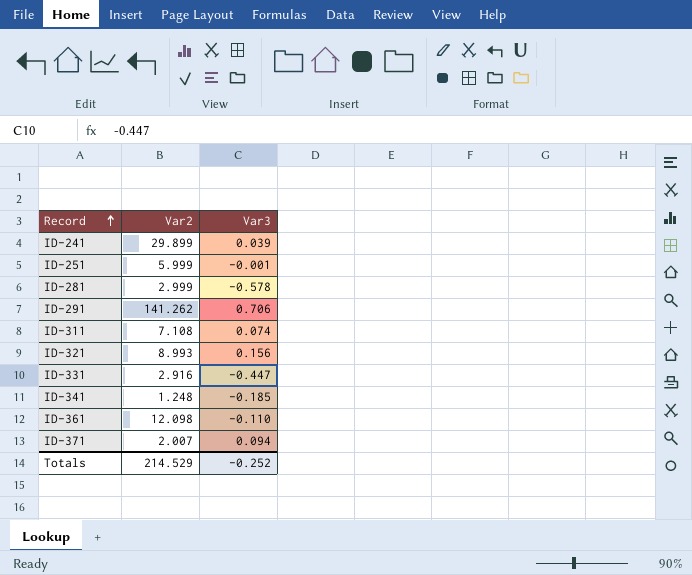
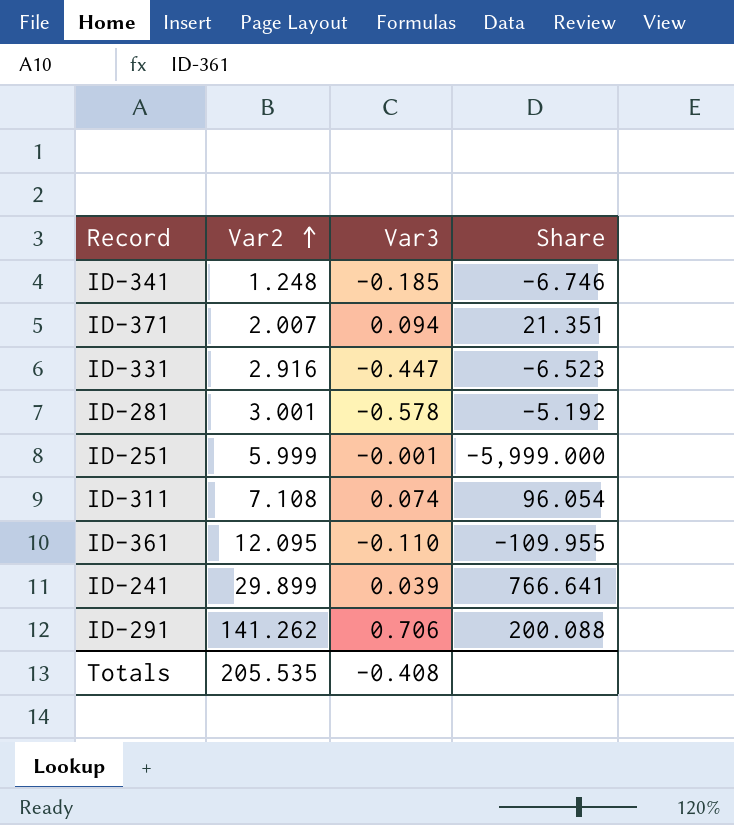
row order: Record ascending -> Var2 ascending
column Share | formula: none -> [Var2] / [Var3]
row ID-321: 8.993 | 0.156 -> none
ID-281 | Var2: 2.999 -> 3.001
ID-361 | Var2: 12.098 -> 12.095
Totals | Var2: 214.529 -> 205.535
Totals | Var3: -0.252 -> -0.408

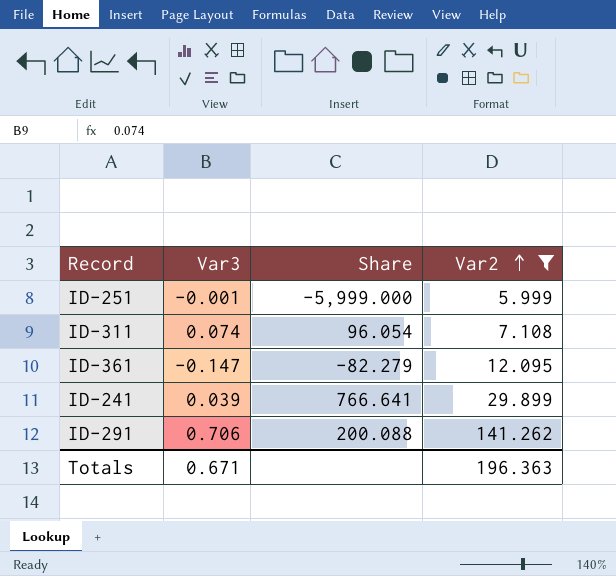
filter: none -> Var2 >= 5.999
column Var2 | position: 2 -> 4
ID-361 | Var3: -0.110 -> -0.147
ID-361 | Share: -109.955 -> -82.279
Totals | Var3: -0.408 -> 0.671
Totals | Var2: 205.535 -> 196.363

